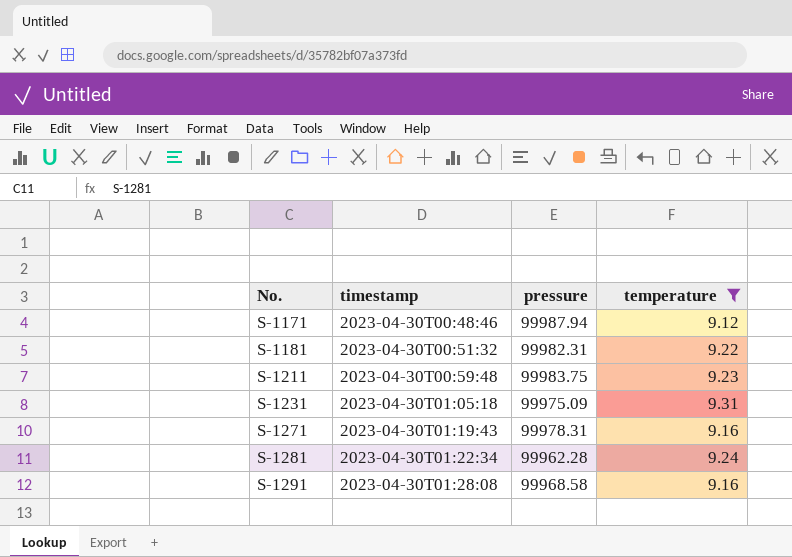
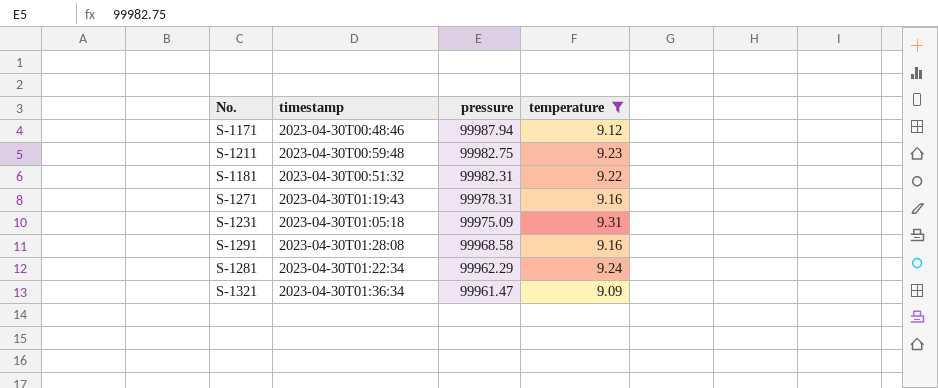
row order: No. ascending -> pressure descending
S-1211 | pressure: 99983.75 -> 99982.75
S-1281 | pressure: 99962.28 -> 99962.29
row S-1321: none -> 2023-04-30T01:36:34 | 99961.47 | 9.09

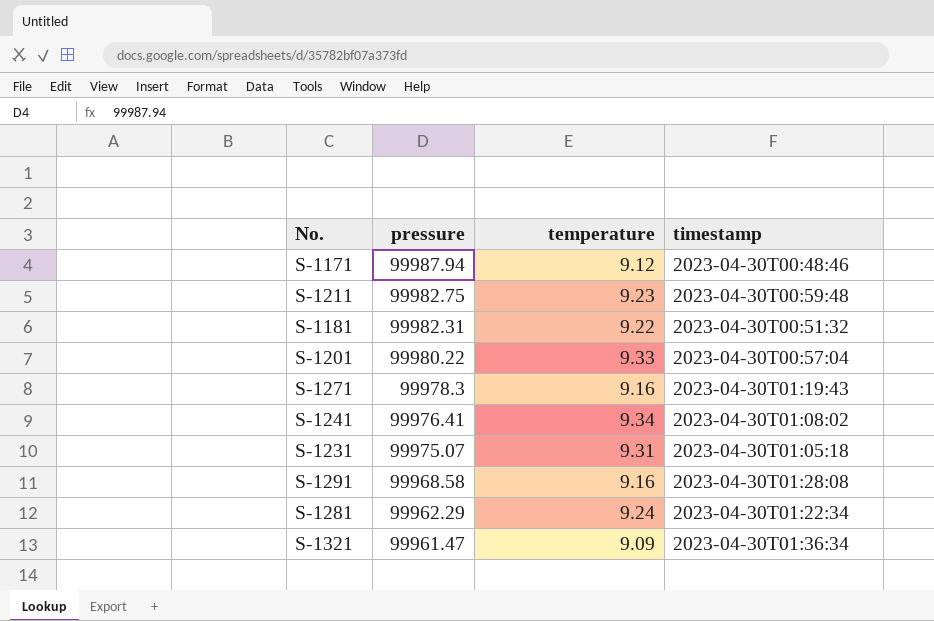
filter: temperature <= 9.31 -> none
column timestamp | position: 2 -> 4
S-1271 | pressure: 99978.31 -> 99978.3
S-1231 | pressure: 99975.09 -> 99975.07

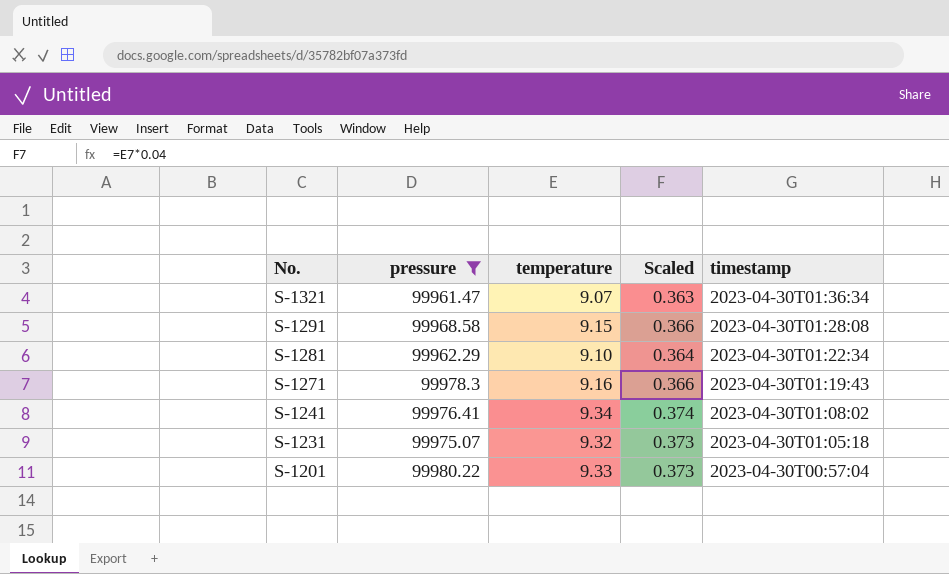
filter: none -> pressure <= 99980.22
row order: pressure descending -> No. descending
column Scaled | formula: none -> [temperature] * 0.04
S-1321 | temperature: 9.09 -> 9.07
S-1291 | temperature: 9.16 -> 9.15
S-1281 | temperature: 9.24 -> 9.10
S-1231 | temperature: 9.31 -> 9.32

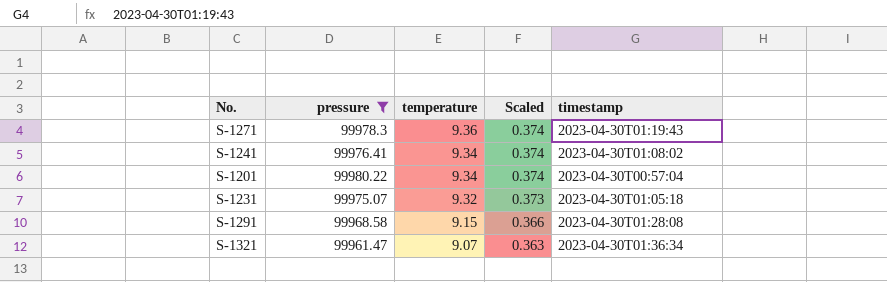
row order: No. descending -> temperature descending
row S-1281: 99962.29 | 9.10 | 0.364 | 2023-04-30T01:22:34 -> none
S-1271 | temperature: 9.16 -> 9.36
S-1271 | Scaled: 0.366 -> 0.374
S-1201 | temperature: 9.33 -> 9.34
S-1201 | Scaled: 0.373 -> 0.374

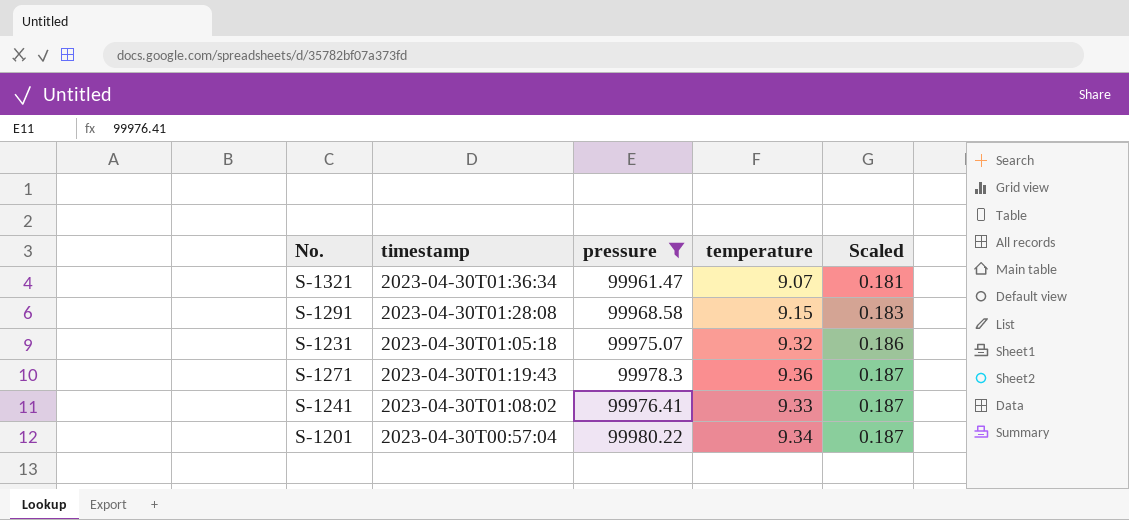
row order: temperature descending -> Scaled ascending
column timestamp | position: 5 -> 2
column Scaled | formula: [temperature] * 0.04 -> [temperature] * 0.02
S-1241 | temperature: 9.34 -> 9.33

